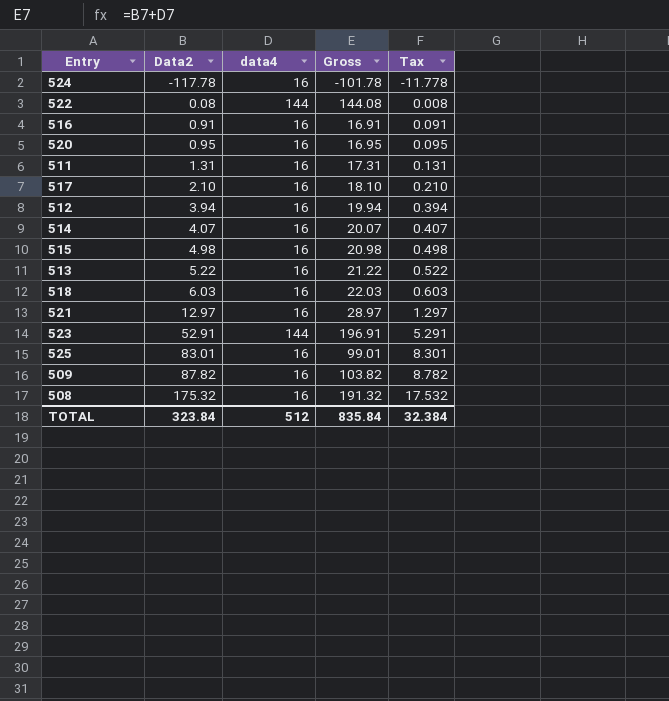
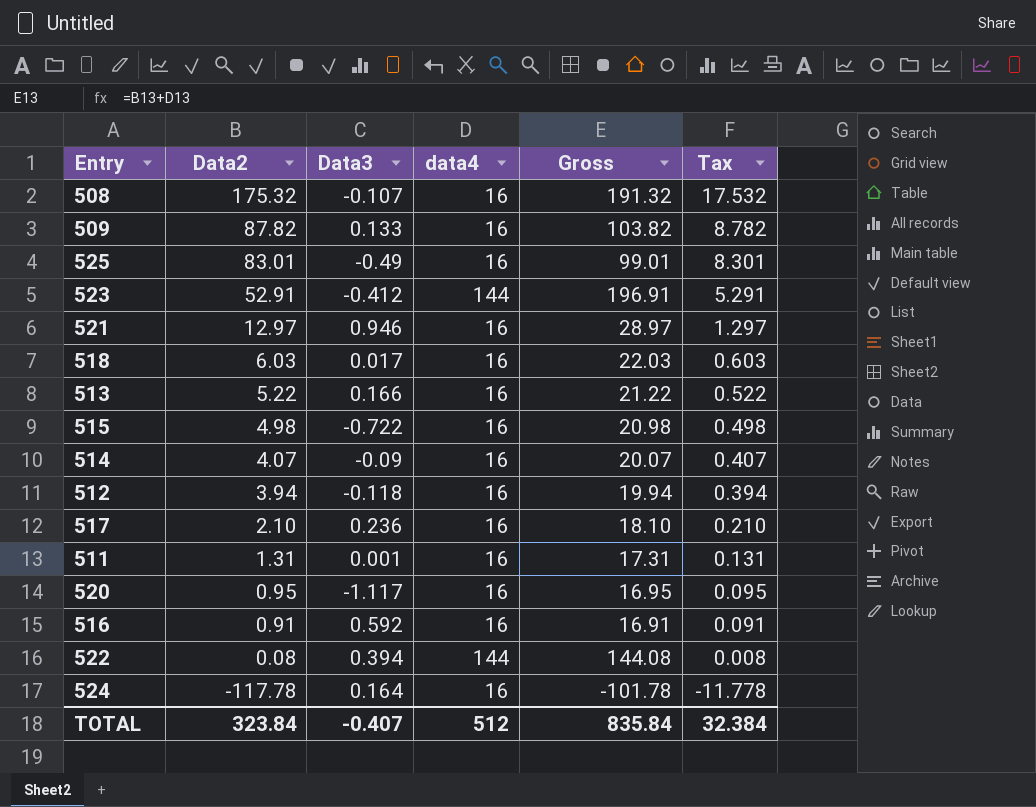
row order: Data2 ascending -> Data2 descending
column Data3 | position: none -> 3

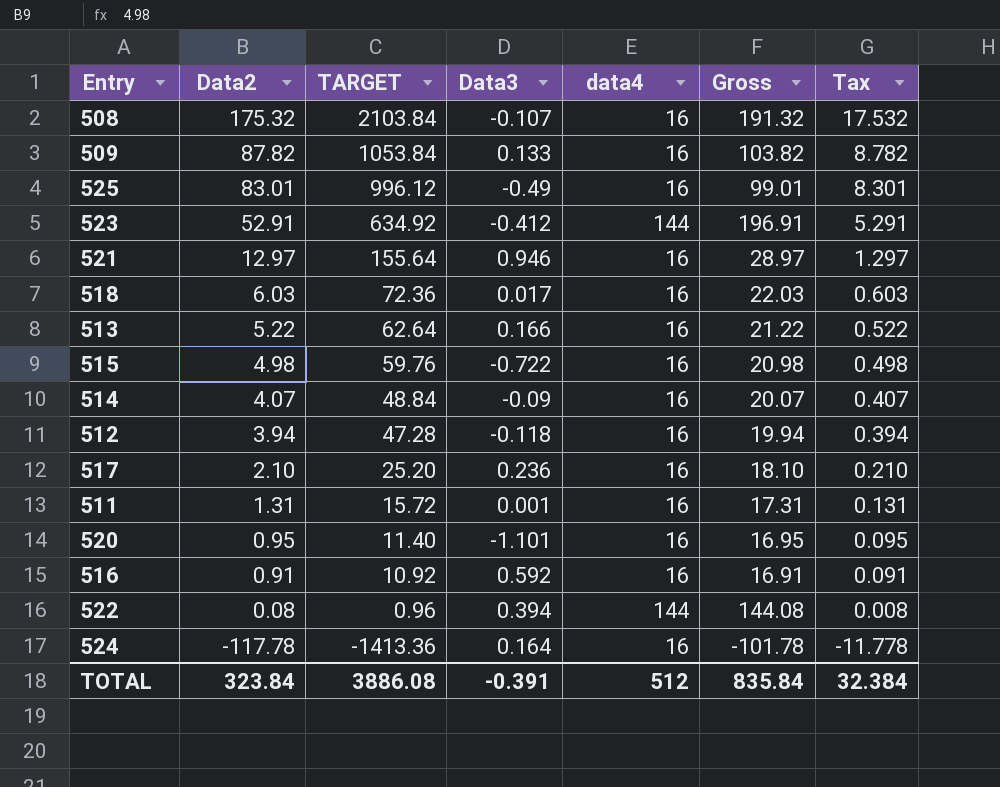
column TARGET | formula: none -> [Data2] * 12
520 | Data3: -1.117 -> -1.101
TOTAL | Data3: -0.407 -> -0.391

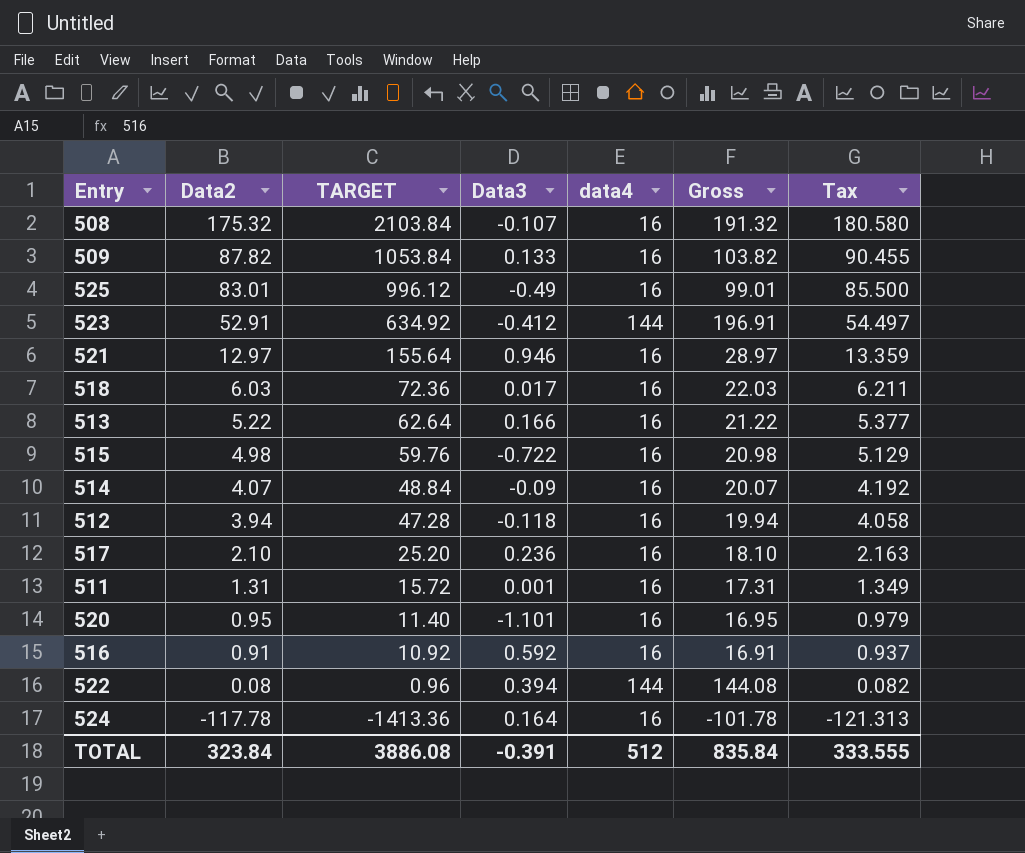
column Tax | formula: [Data2] * 0.1 -> [Data2] * 1.03
TOTAL | Tax: 32.384 -> 333.555

